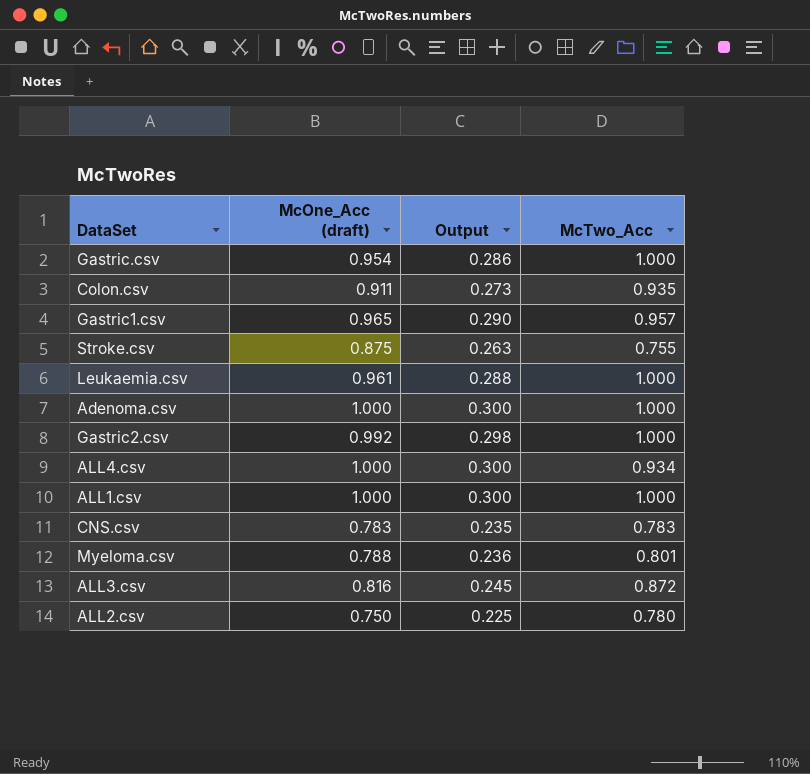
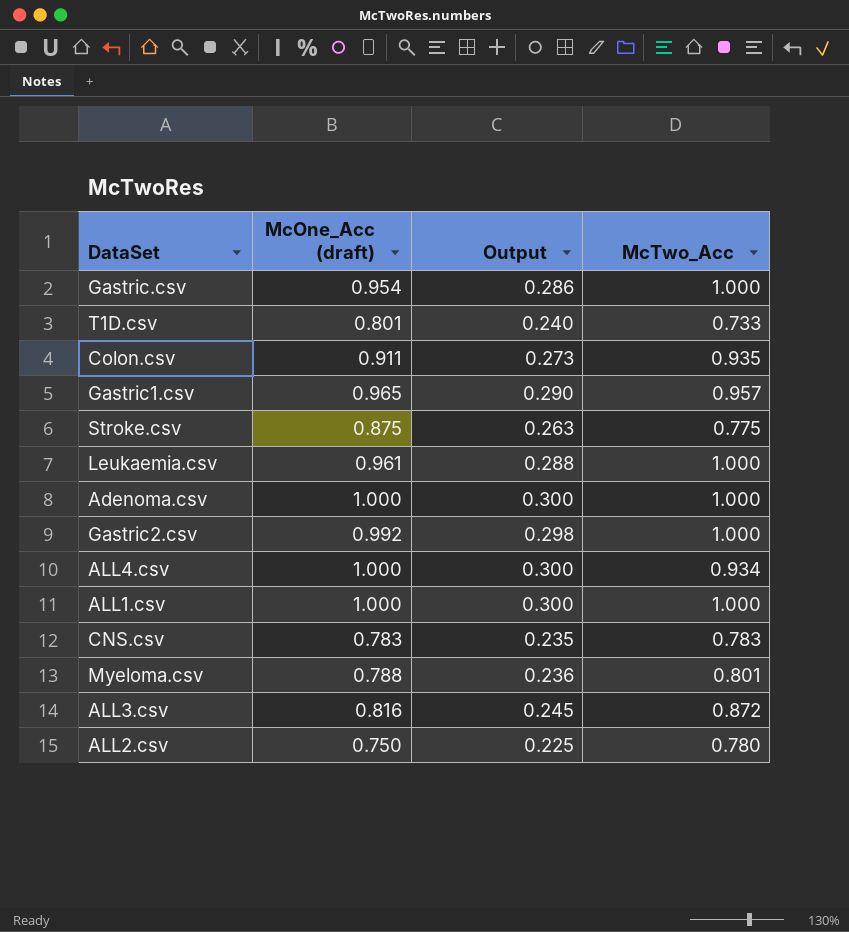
row T1D.csv: none -> 0.801 | 0.240 | 0.733
Stroke.csv | McTwo_Acc: 0.755 -> 0.775

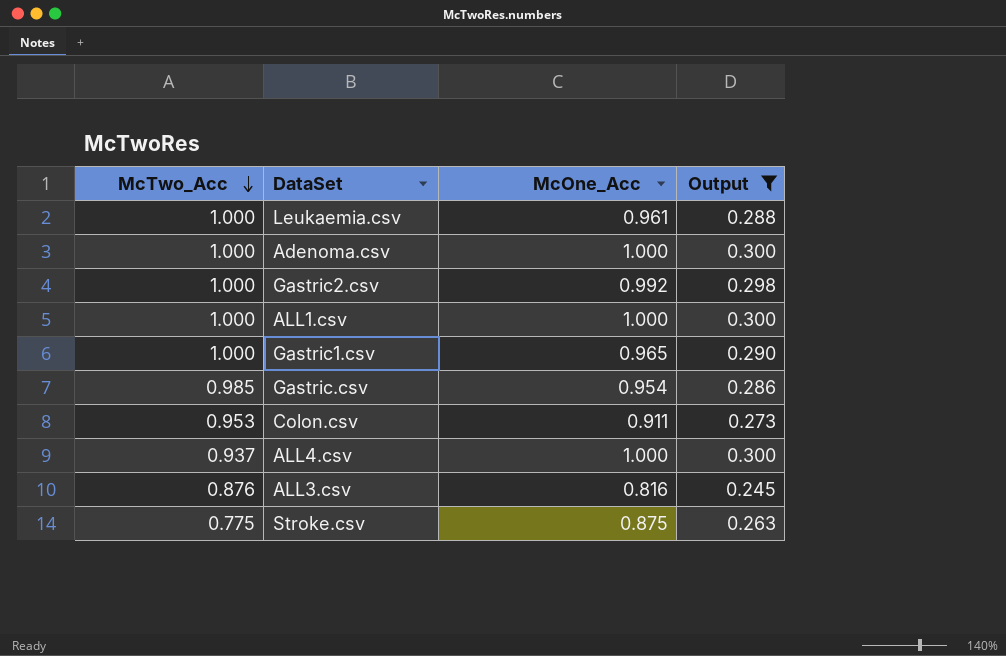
filter: none -> Output >= 0.245
row order: none -> McTwo_Acc descending
column McTwo_Acc | position: 4 -> 1
column name: McOne_Acc (draft) -> McOne_Acc
Gastric1.csv | McTwo_Acc: 0.957 -> 1.000
Gastric.csv | McTwo_Acc: 1.000 -> 0.985
Colon.csv | McTwo_Acc: 0.935 -> 0.953
ALL4.csv | McTwo_Acc: 0.934 -> 0.937
ALL3.csv | McTwo_Acc: 0.872 -> 0.876

